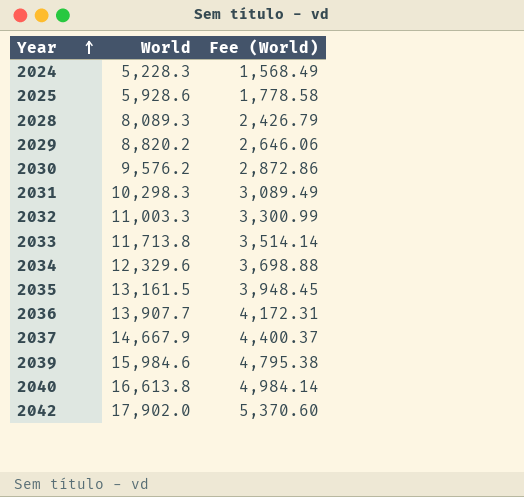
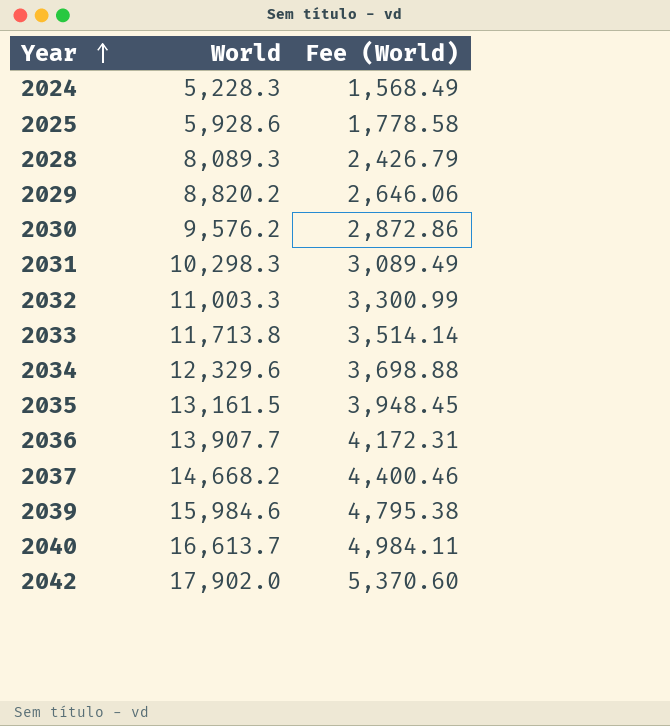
2037 | World: 14,667.9 -> 14,668.2
2037 | Fee (World): 4,400.37 -> 4,400.46
2040 | World: 16,613.8 -> 16,613.7
2040 | Fee (World): 4,984.14 -> 4,984.11

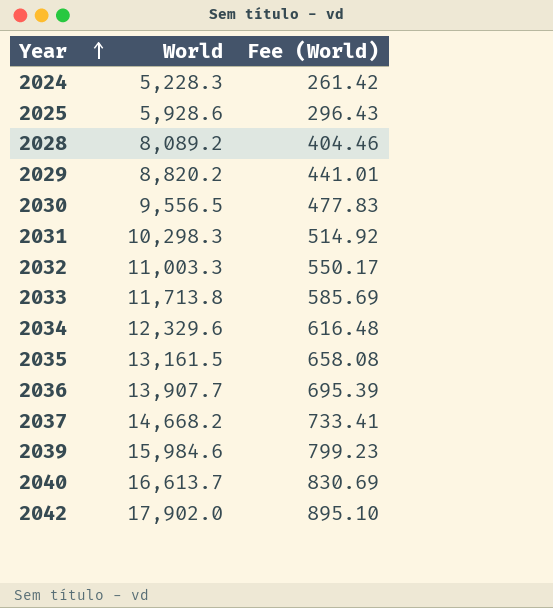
column Fee (World) | formula: [World] * 0.3 -> [World] * 0.05
2028 | World: 8,089.3 -> 8,089.2
2030 | World: 9,576.2 -> 9,556.5

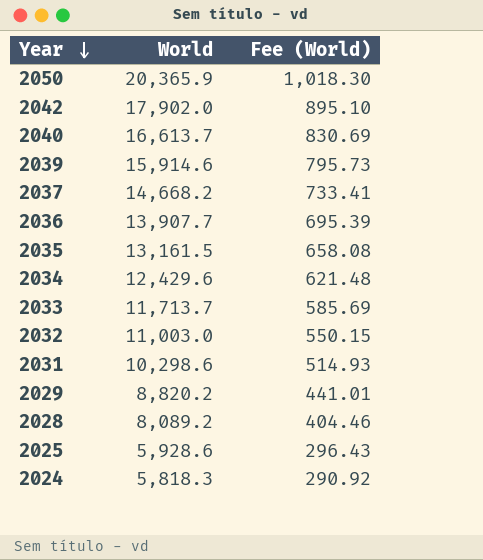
row order: Year ascending -> Year descending
row 2030: 9,556.5 | 477.83 -> none
row 2050: none -> 20,365.9 | 1,018.30
2039 | World: 15,984.6 -> 15,914.6
2039 | Fee (World): 799.23 -> 795.73
2034 | World: 12,329.6 -> 12,429.6
2034 | Fee (World): 616.48 -> 621.48
2033 | World: 11,713.8 -> 11,713.7
2032 | World: 11,003.3 -> 11,003.0
2032 | Fee (World): 550.17 -> 550.15
2031 | World: 10,298.3 -> 10,298.6
2031 | Fee (World): 514.92 -> 514.93
2024 | World: 5,228.3 -> 5,818.3
2024 | Fee (World): 261.42 -> 290.92

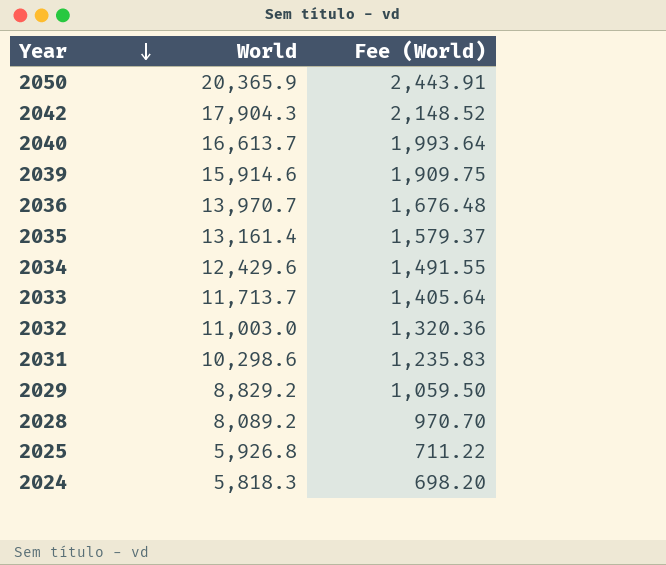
column Fee (World) | formula: [World] * 0.05 -> [World] * 0.12
row 2037: 14,668.2 | 733.41 -> none
2042 | World: 17,902.0 -> 17,904.3
2036 | World: 13,907.7 -> 13,970.7
2035 | World: 13,161.5 -> 13,161.4
2029 | World: 8,820.2 -> 8,829.2
2025 | World: 5,928.6 -> 5,926.8

